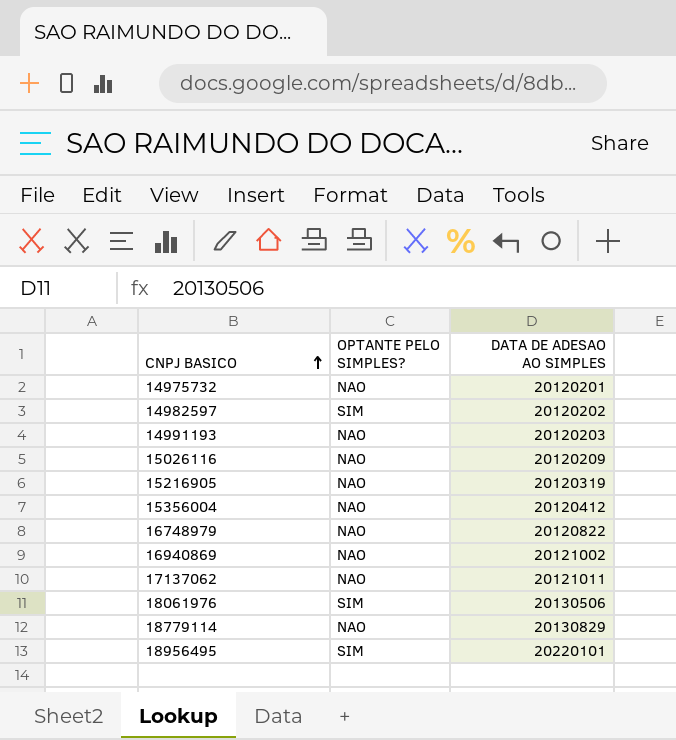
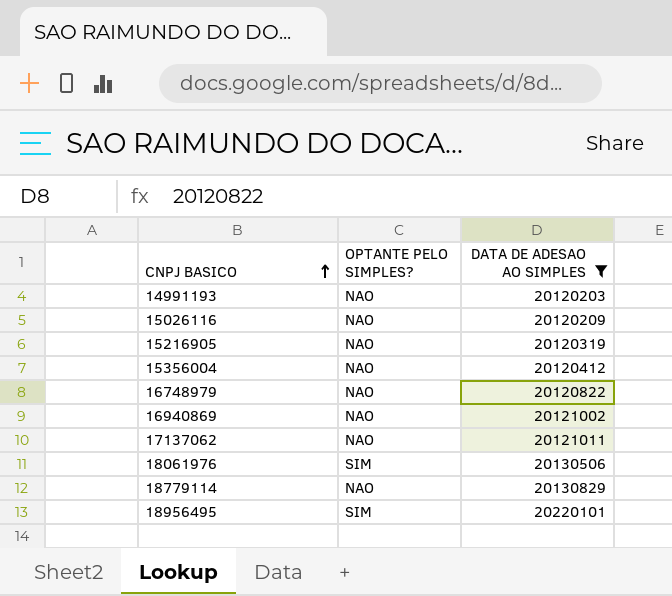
filter: none -> DATA DE ADESAO AO SIMPLES >= 20120203

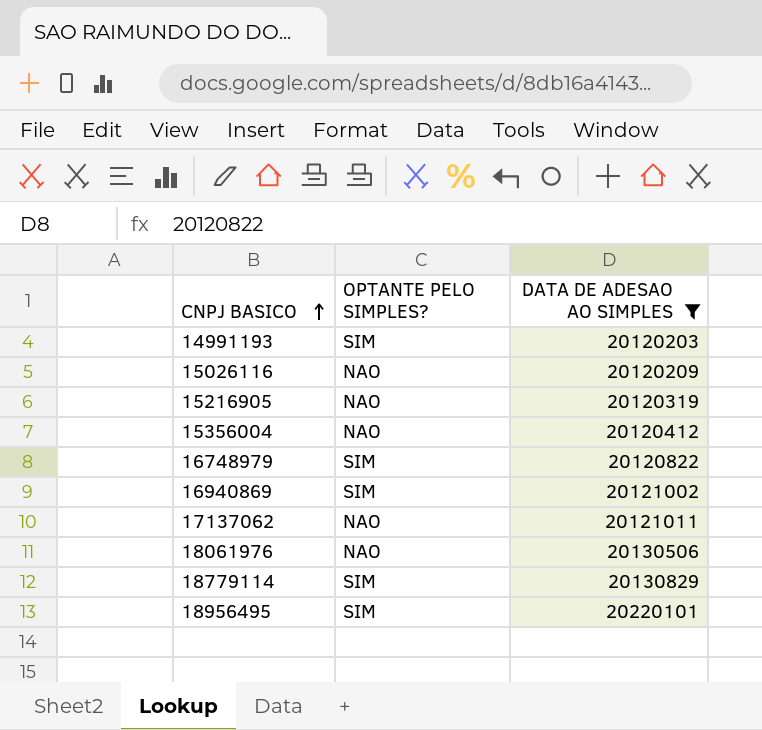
14991193 | OPTANTE PELO SIMPLES?: NAO -> SIM
16748979 | OPTANTE PELO SIMPLES?: NAO -> SIM
16940869 | OPTANTE PELO SIMPLES?: NAO -> SIM
18061976 | OPTANTE PELO SIMPLES?: SIM -> NAO
18779114 | OPTANTE PELO SIMPLES?: NAO -> SIM

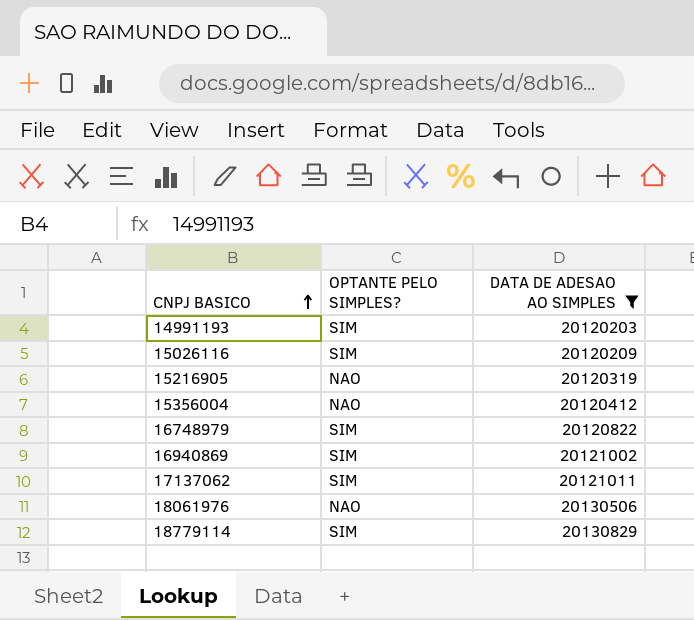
row 18956495: SIM | 20220101 -> none
15026116 | OPTANTE PELO SIMPLES?: NAO -> SIM
17137062 | OPTANTE PELO SIMPLES?: NAO -> SIM

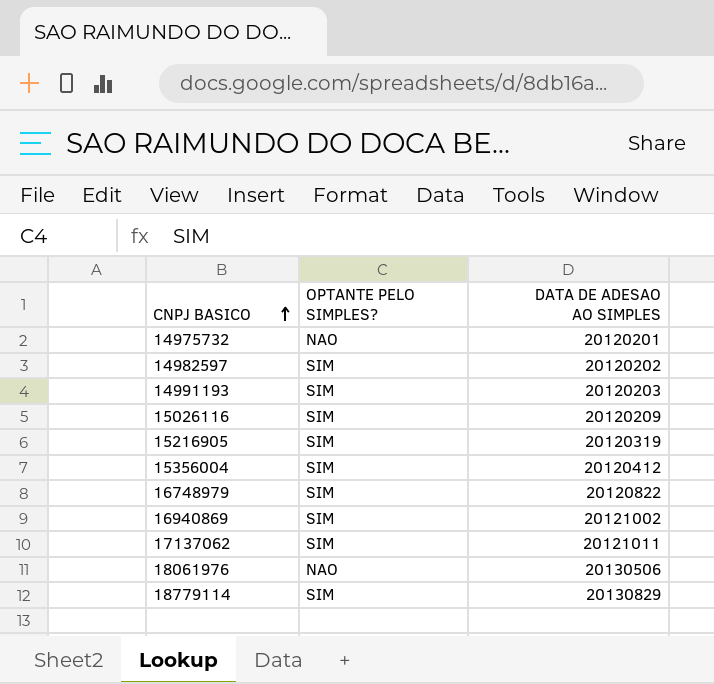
filter: DATA DE ADESAO AO SIMPLES >= 20120203 -> none
15216905 | OPTANTE PELO SIMPLES?: NAO -> SIM
15356004 | OPTANTE PELO SIMPLES?: NAO -> SIM

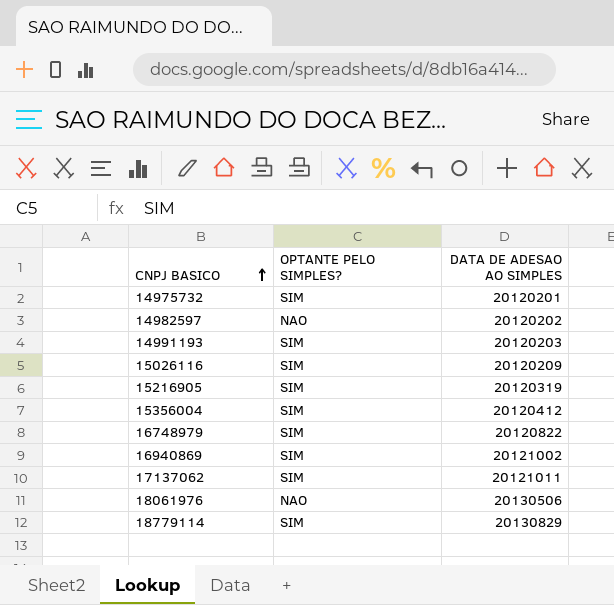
14975732 | OPTANTE PELO SIMPLES?: NAO -> SIM
14982597 | OPTANTE PELO SIMPLES?: SIM -> NAO

